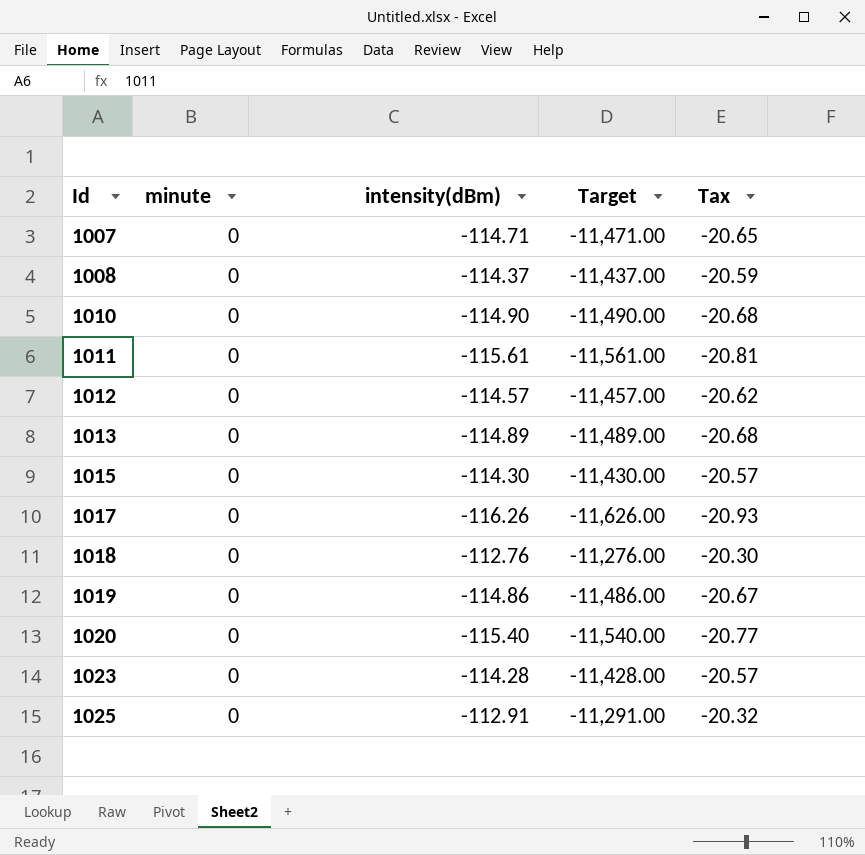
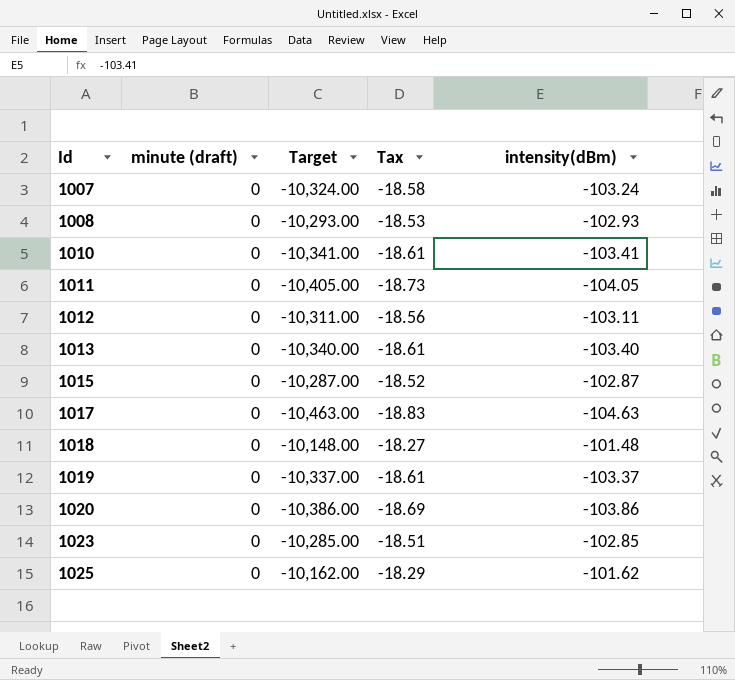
column name: minute -> minute (draft)
column intensity(dBm) | position: 3 -> 5
1007 | Target: -11,471.00 -> -10,324.00
1007 | Tax: -20.65 -> -18.58
1007 | intensity(dBm): -114.71 -> -103.24
1008 | Target: -11,437.00 -> -10,293.00
1008 | Tax: -20.59 -> -18.53
1008 | intensity(dBm): -114.37 -> -102.93
1010 | Target: -11,490.00 -> -10,341.00
1010 | Tax: -20.68 -> -18.61
1010 | intensity(dBm): -114.90 -> -103.41
1011 | Target: -11,561.00 -> -10,405.00
1011 | Tax: -20.81 -> -18.73
1011 | intensity(dBm): -115.61 -> -104.05
1012 | Target: -11,457.00 -> -10,311.00
1012 | Tax: -20.62 -> -18.56
1012 | intensity(dBm): -114.57 -> -103.11
1013 | Target: -11,489.00 -> -10,340.00
1013 | Tax: -20.68 -> -18.61
1013 | intensity(dBm): -114.89 -> -103.40
1015 | Target: -11,430.00 -> -10,287.00
1015 | Tax: -20.57 -> -18.52
1015 | intensity(dBm): -114.30 -> -102.87
1017 | Target: -11,626.00 -> -10,463.00
1017 | Tax: -20.93 -> -18.83
1017 | intensity(dBm): -116.26 -> -104.63
1018 | Target: -11,276.00 -> -10,148.00
1018 | Tax: -20.30 -> -18.27
1018 | intensity(dBm): -112.76 -> -101.48
1019 | Target: -11,486.00 -> -10,337.00
1019 | Tax: -20.67 -> -18.61
1019 | intensity(dBm): -114.86 -> -103.37
1020 | Target: -11,540.00 -> -10,386.00
1020 | Tax: -20.77 -> -18.69
1020 | intensity(dBm): -115.40 -> -103.86
1023 | Target: -11,428.00 -> -10,285.00
1023 | Tax: -20.57 -> -18.51
1023 | intensity(dBm): -114.28 -> -102.85
1025 | Target: -11,291.00 -> -10,162.00
1025 | Tax: -20.32 -> -18.29
1025 | intensity(dBm): -112.91 -> -101.62

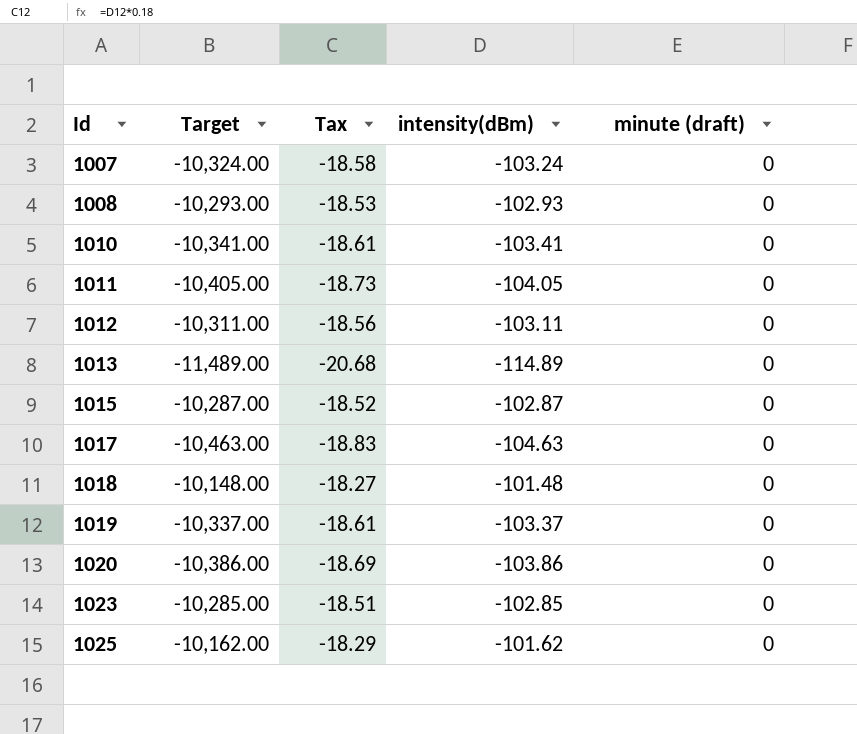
column minute (draft) | position: 2 -> 5
1013 | Target: -10,340.00 -> -11,489.00
1013 | Tax: -18.61 -> -20.68
1013 | intensity(dBm): -103.40 -> -114.89

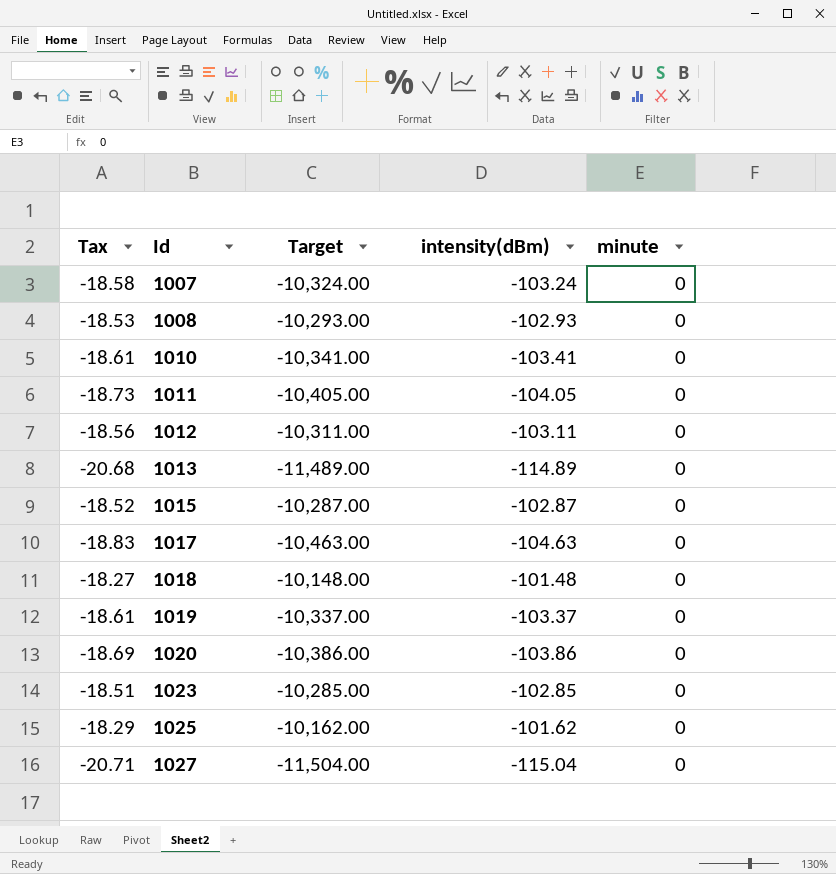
column Tax | position: 3 -> 1
column name: minute (draft) -> minute
row 1027: none -> -20.71 | -11,504.00 | -115.04 | 0

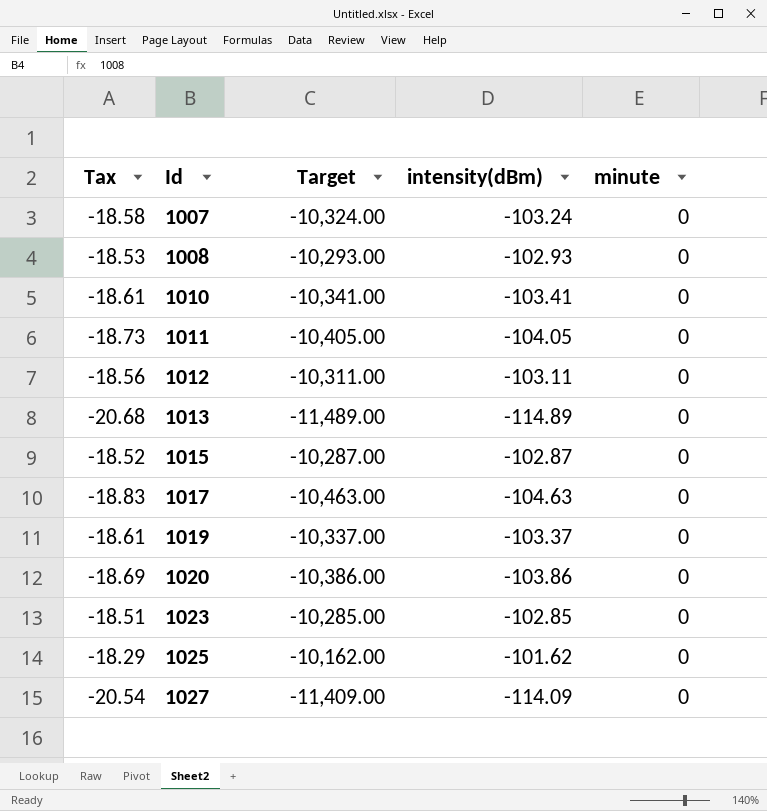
row 1018: -18.27 | -10,148.00 | -101.48 | 0 -> none
1027 | Tax: -20.71 -> -20.54
1027 | Target: -11,504.00 -> -11,409.00
1027 | intensity(dBm): -115.04 -> -114.09

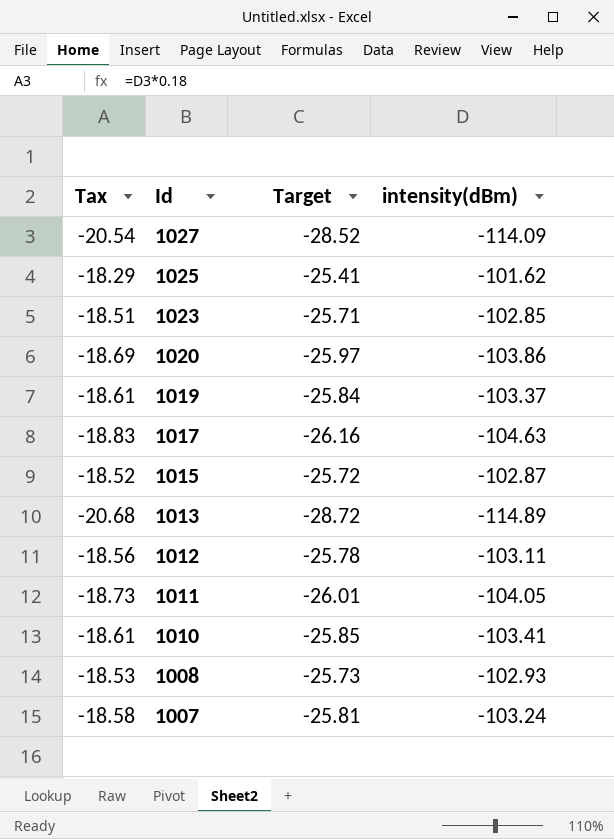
row order: Id ascending -> Id descending
column minute | position: 5 -> none
column Target | formula: [intensity(dBm)] * 100 -> [intensity(dBm)] * 0.25

